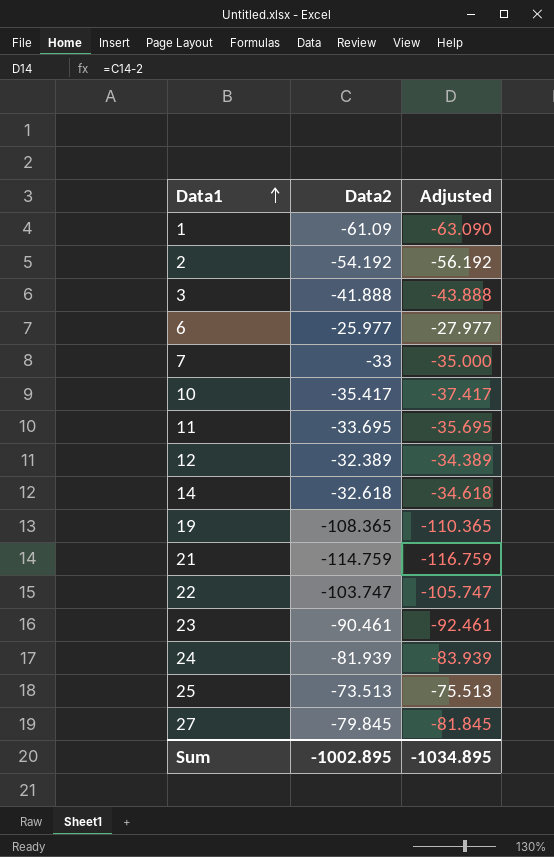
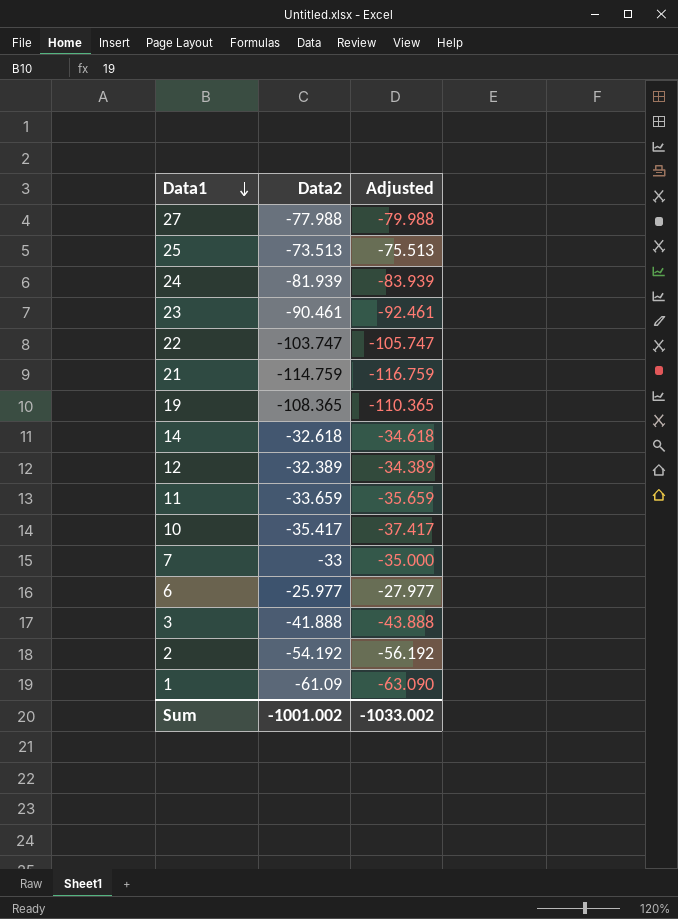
row order: Data1 ascending -> Data1 descending
27 | Data2: -79.845 -> -77.988
27 | Adjusted: -81.845 -> -79.988
11 | Data2: -33.695 -> -33.659
11 | Adjusted: -35.695 -> -35.659
Sum | Data2: -1002.895 -> -1001.002
Sum | Adjusted: -1034.895 -> -1033.002

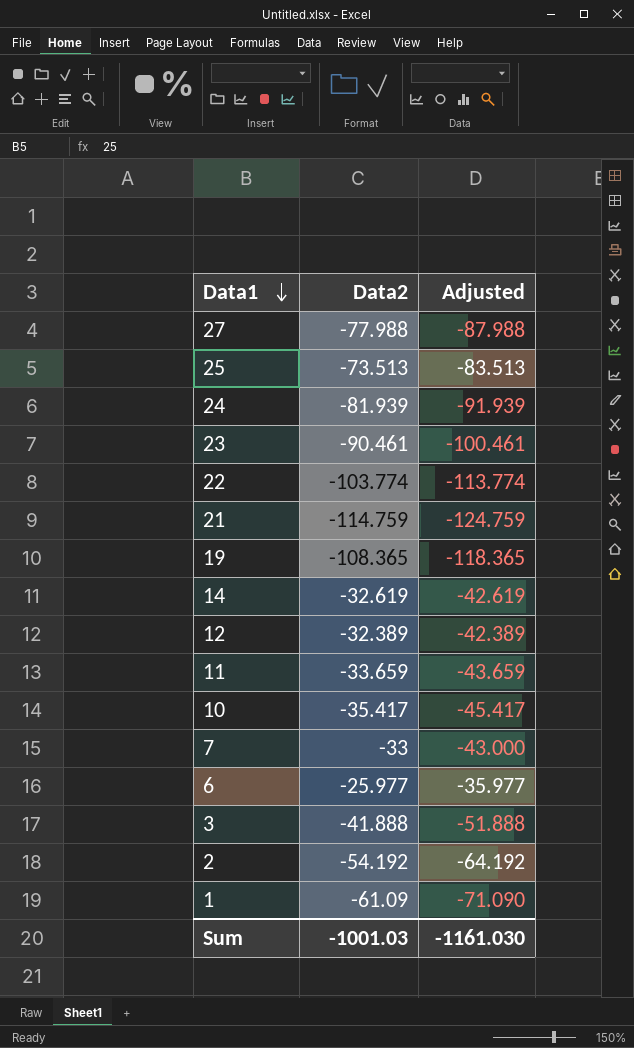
column Adjusted | formula: [Data2] - 2 -> [Data2] - 10
22 | Data2: -103.747 -> -103.774
14 | Data2: -32.618 -> -32.619
Sum | Data2: -1001.002 -> -1001.03
Sum | Adjusted: -1033.002 -> -1161.030

